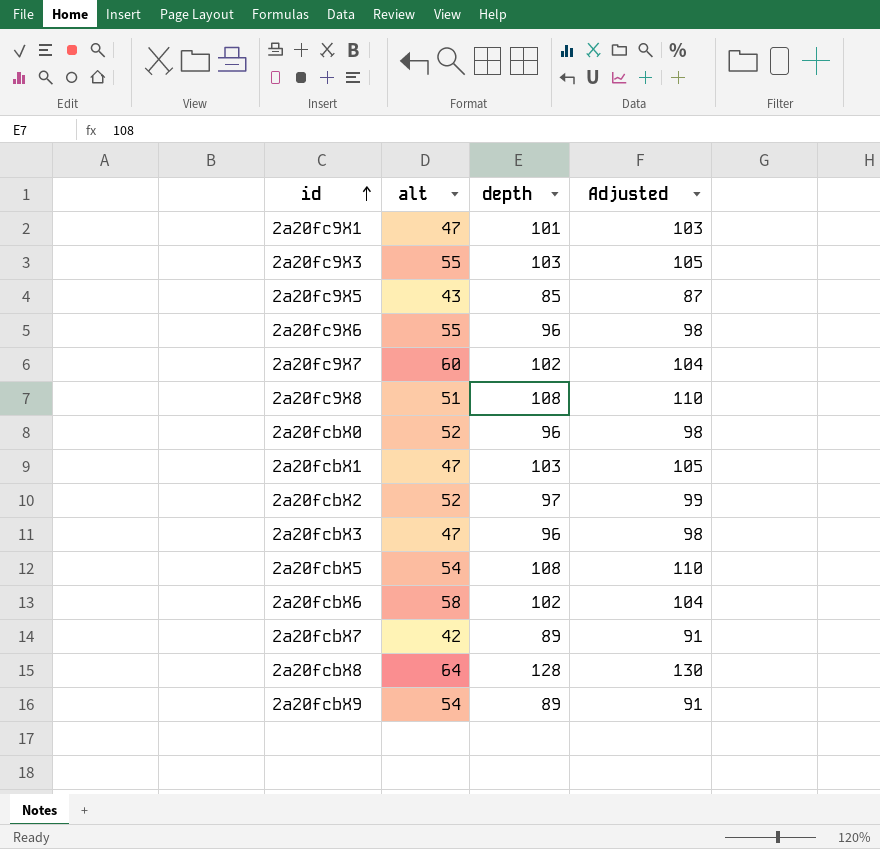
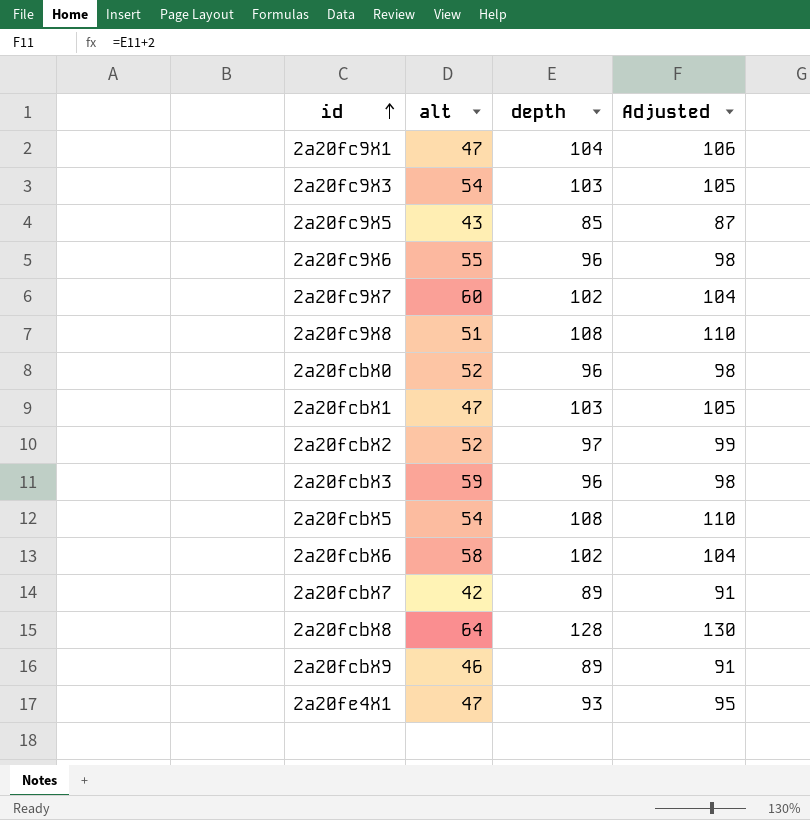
2a20fc9X1 | depth: 101 -> 104
2a20fc9X1 | Adjusted: 103 -> 106
2a20fc9X3 | alt: 55 -> 54
2a20fcbX3 | alt: 47 -> 59
2a20fcbX9 | alt: 54 -> 46
row 2a20fe4X1: none -> 47 | 93 | 95

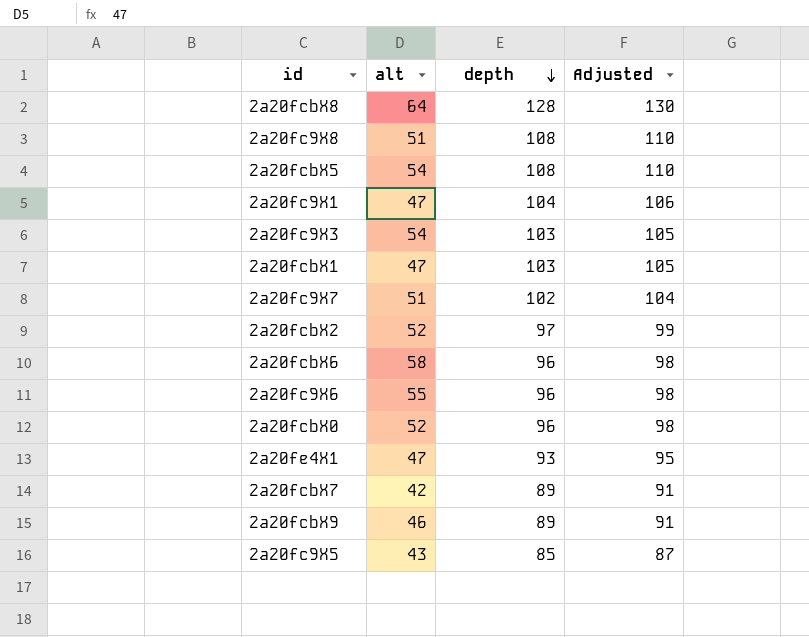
row order: id ascending -> depth descending
row 2a20fcbX3: 59 | 96 | 98 -> none
2a20fc9X7 | alt: 60 -> 51
2a20fcbX6 | depth: 102 -> 96
2a20fcbX6 | Adjusted: 104 -> 98

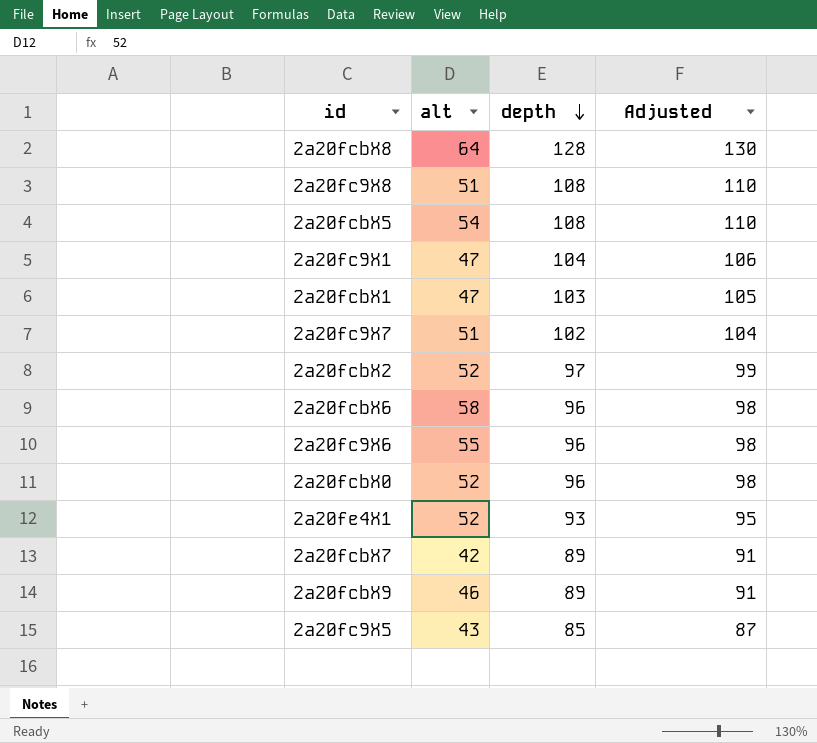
row 2a20fc9X3: 54 | 103 | 105 -> none
2a20fe4X1 | alt: 47 -> 52

